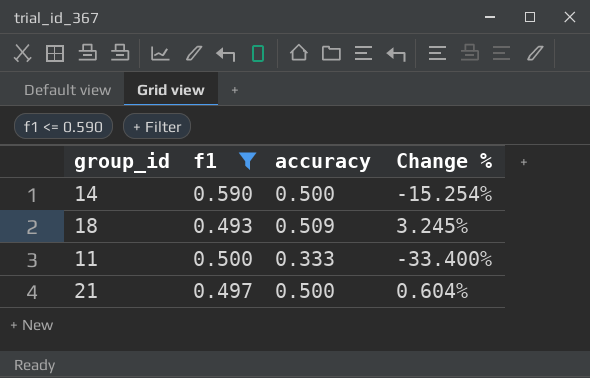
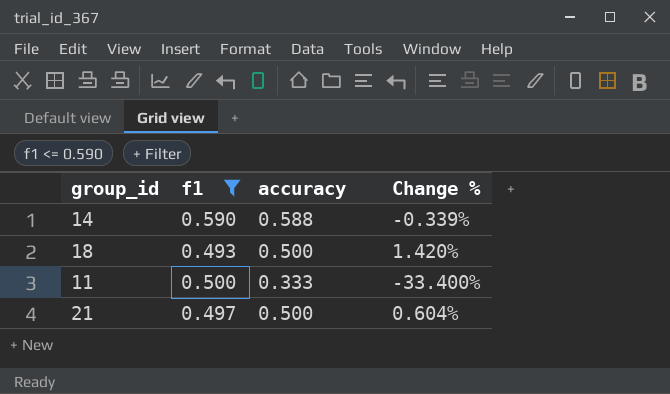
14 | accuracy: 0.500 -> 0.588
14 | Change %: -15.254% -> -0.339%
18 | accuracy: 0.509 -> 0.500
18 | Change %: 3.245% -> 1.420%

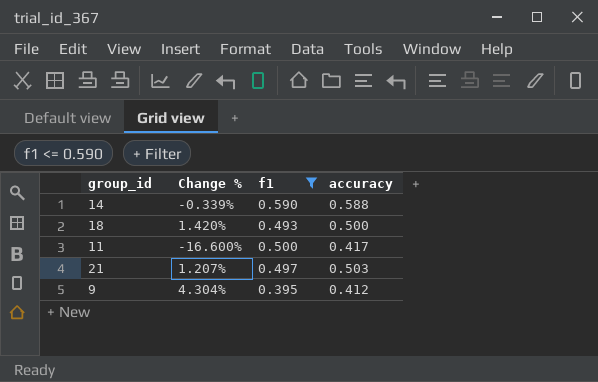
column Change % | position: 4 -> 2
11 | Change %: -33.400% -> -16.600%
11 | accuracy: 0.333 -> 0.417
21 | Change %: 0.604% -> 1.207%
21 | accuracy: 0.500 -> 0.503
row 9: none -> 4.304% | 0.395 | 0.412

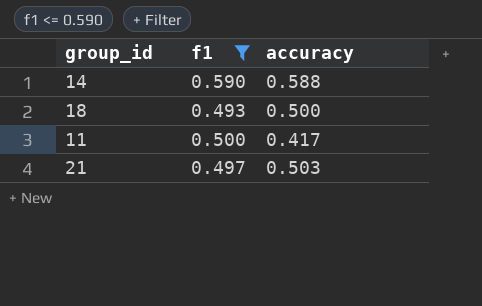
column Change % | formula: ([accuracy] - [f1]) / [f1] -> none
row 9: 4.304% | 0.395 | 0.412 -> none

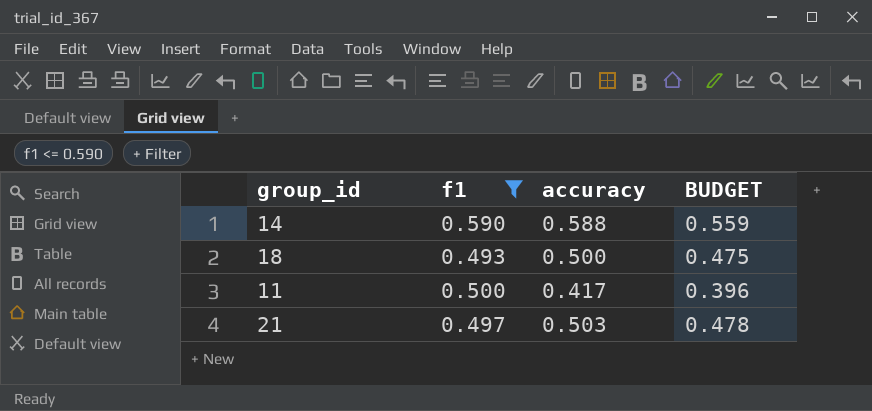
column BUDGET | formula: none -> [accuracy] * 0.95

